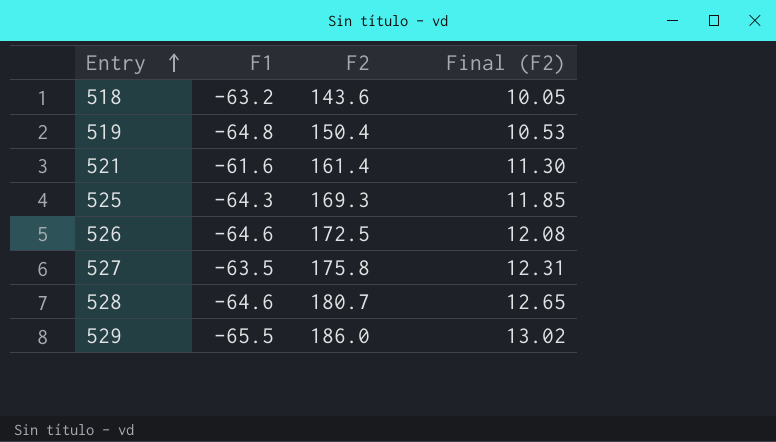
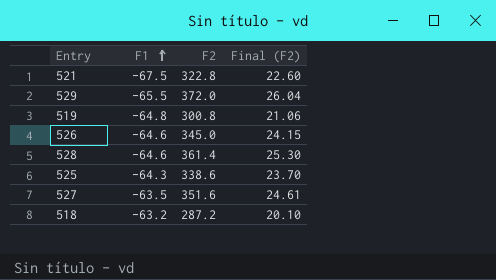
row order: Entry ascending -> F1 ascending
521 | F1: -61.6 -> -67.5
521 | F2: 161.4 -> 322.8
521 | Final (F2): 11.30 -> 22.60
529 | F2: 186.0 -> 372.0
529 | Final (F2): 13.02 -> 26.04
519 | F2: 150.4 -> 300.8
519 | Final (F2): 10.53 -> 21.06
526 | F2: 172.5 -> 345.0
526 | Final (F2): 12.08 -> 24.15
528 | F2: 180.7 -> 361.4
528 | Final (F2): 12.65 -> 25.30
525 | F2: 169.3 -> 338.6
525 | Final (F2): 11.85 -> 23.70
527 | F2: 175.8 -> 351.6
527 | Final (F2): 12.31 -> 24.61
518 | F2: 143.6 -> 287.2
518 | Final (F2): 10.05 -> 20.10

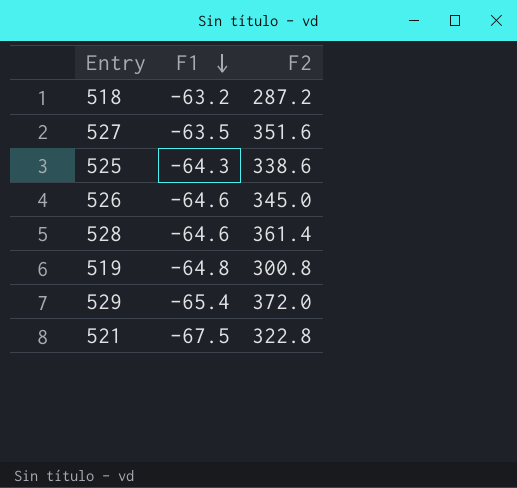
row order: F1 ascending -> F1 descending
column Final (F2) | formula: [F2] * 0.07 -> none
529 | F1: -65.5 -> -65.4

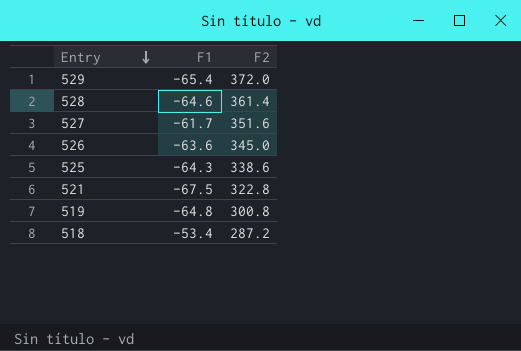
row order: F1 descending -> Entry descending
527 | F1: -63.5 -> -61.7
526 | F1: -64.6 -> -63.6
518 | F1: -63.2 -> -53.4

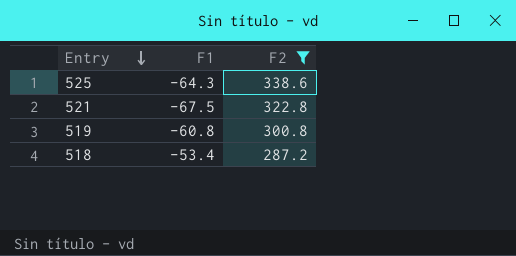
filter: none -> F2 <= 338.6
519 | F1: -64.8 -> -60.8

